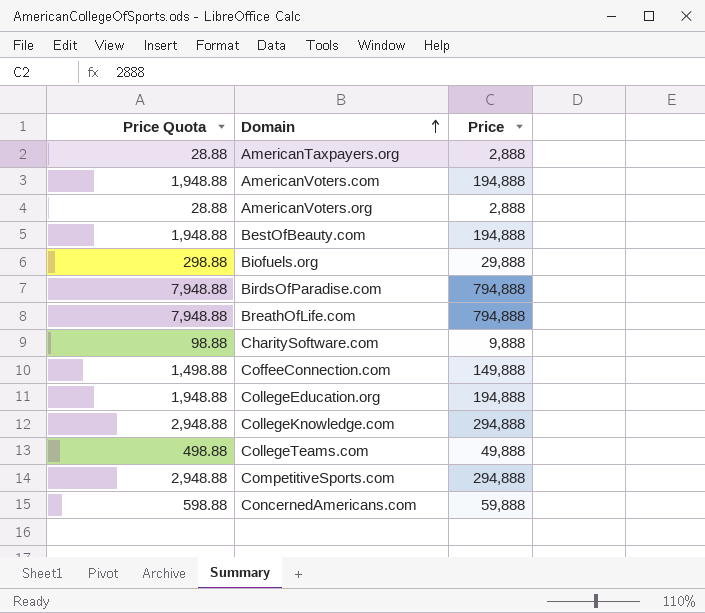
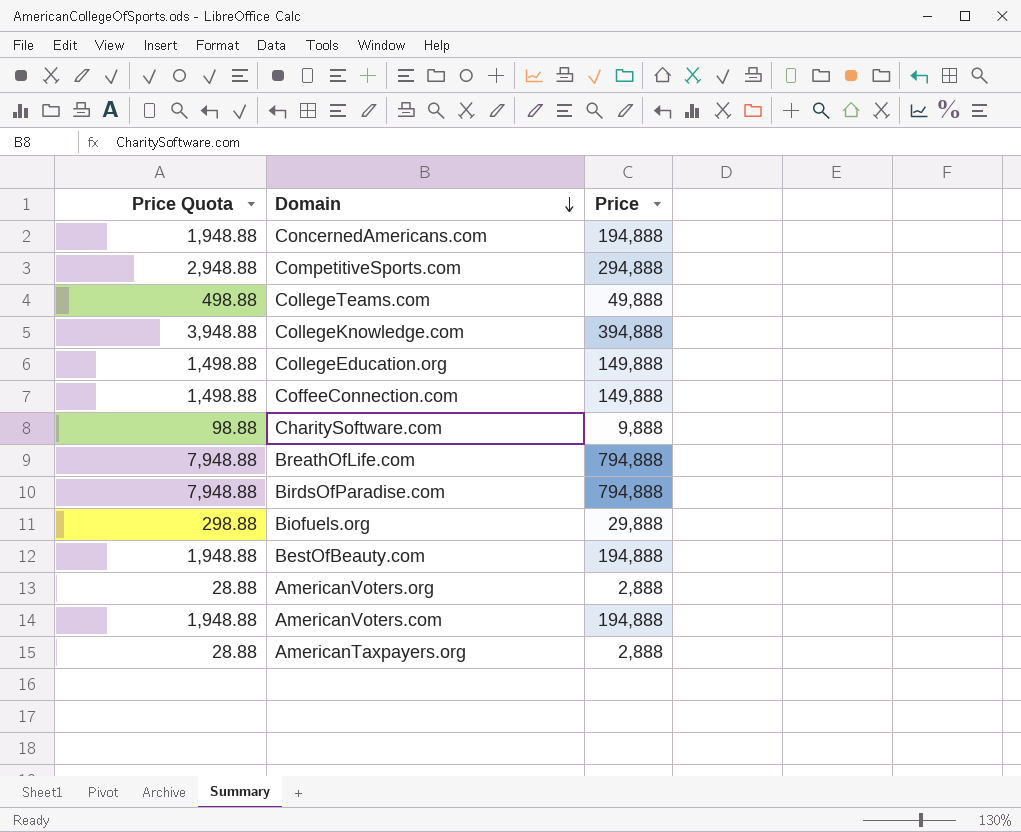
row order: Domain ascending -> Domain descending
ConcernedAmericans.com | Price Quota: 598.88 -> 1,948.88
ConcernedAmericans.com | Price: 59,888 -> 194,888
CollegeKnowledge.com | Price Quota: 2,948.88 -> 3,948.88
CollegeKnowledge.com | Price: 294,888 -> 394,888
CollegeEducation.org | Price Quota: 1,948.88 -> 1,498.88
CollegeEducation.org | Price: 194,888 -> 149,888

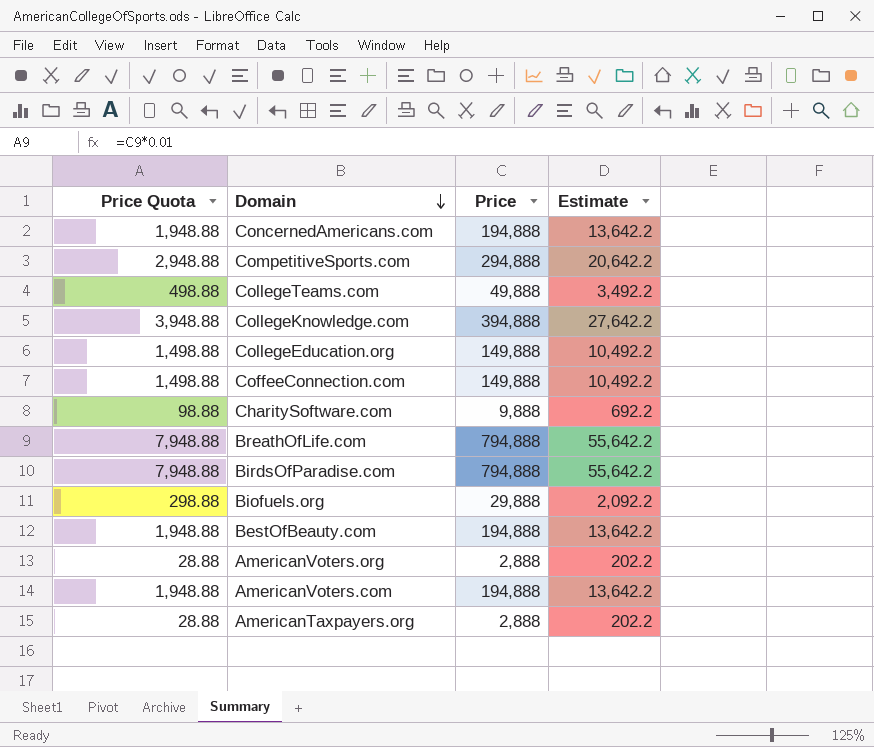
column Estimate | formula: none -> [Price] * 0.07

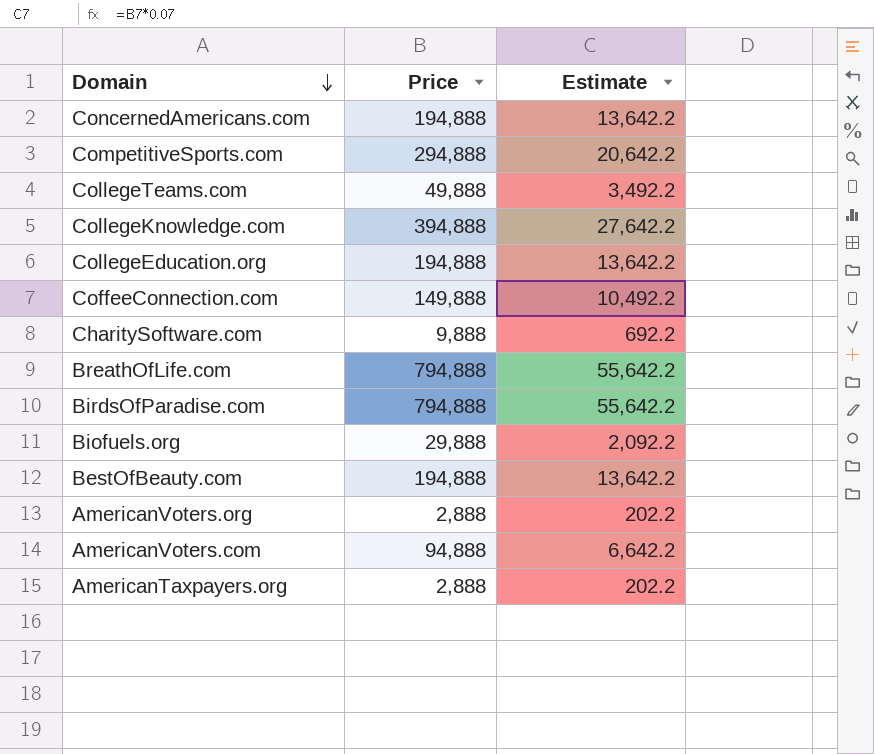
column Price Quota | formula: [Price] * 0.01 -> none
CollegeEducation.org | Price: 149,888 -> 194,888
CollegeEducation.org | Estimate: 10,492.2 -> 13,642.2
AmericanVoters.com | Price: 194,888 -> 94,888
AmericanVoters.com | Estimate: 13,642.2 -> 6,642.2

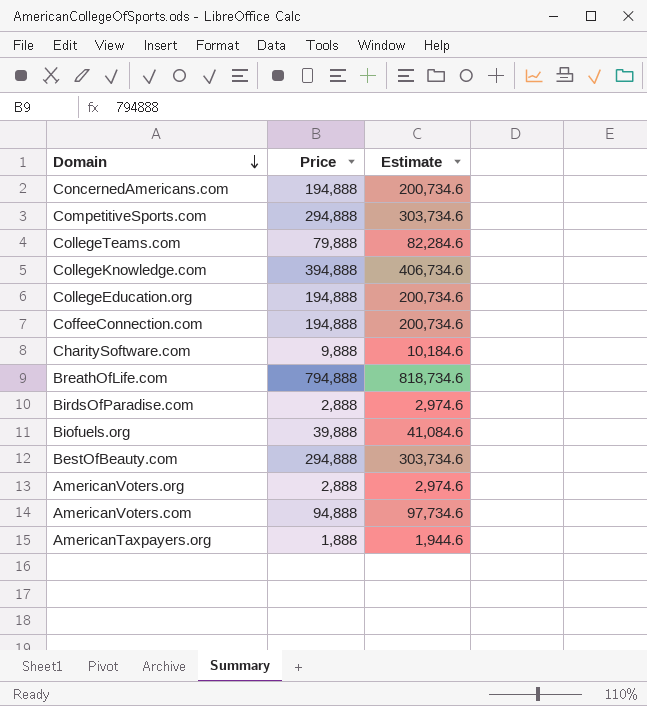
column Estimate | formula: [Price] * 0.07 -> [Price] * 1.03
CollegeTeams.com | Price: 49,888 -> 79,888
CoffeeConnection.com | Price: 149,888 -> 194,888
BirdsOfParadise.com | Price: 794,888 -> 2,888
Biofuels.org | Price: 29,888 -> 39,888
BestOfBeauty.com | Price: 194,888 -> 294,888
AmericanTaxpayers.org | Price: 2,888 -> 1,888

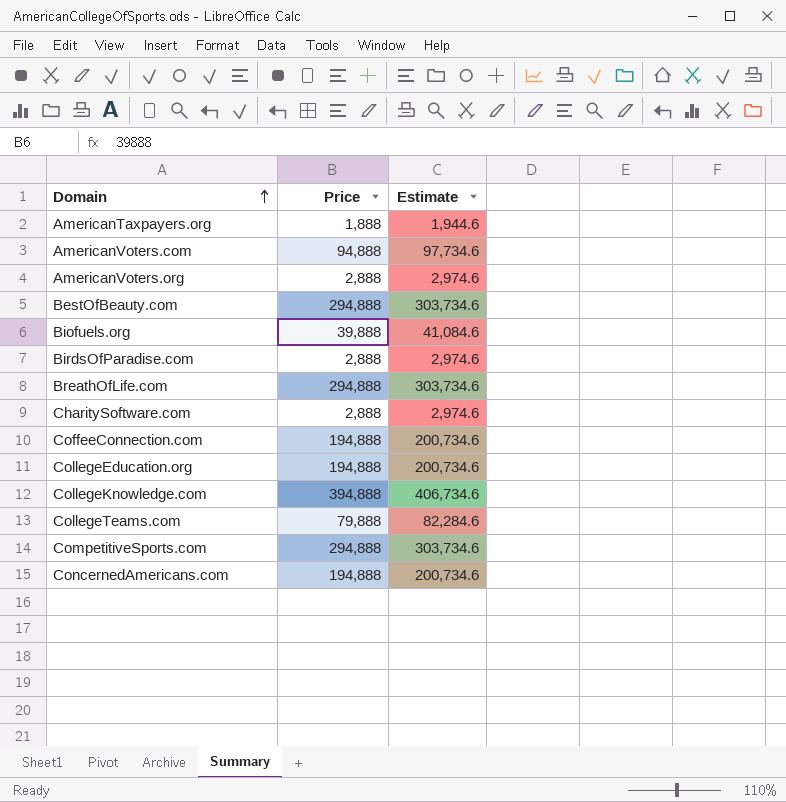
row order: Domain descending -> Domain ascending
BreathOfLife.com | Price: 794,888 -> 294,888
BreathOfLife.com | Estimate: 818,734.6 -> 303,734.6
CharitySoftware.com | Price: 9,888 -> 2,888
CharitySoftware.com | Estimate: 10,184.6 -> 2,974.6

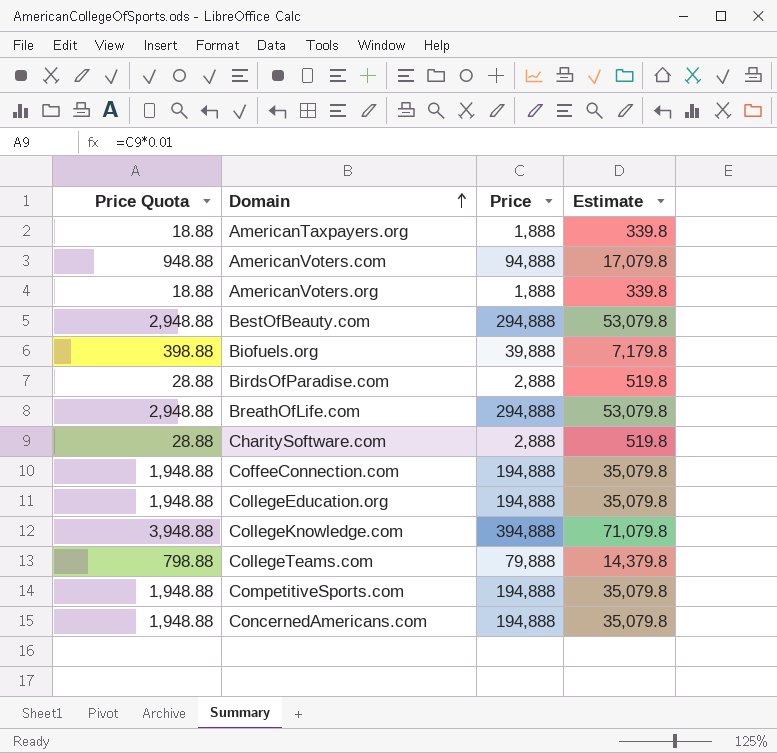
column Price Quota | formula: none -> [Price] * 0.01
column Estimate | formula: [Price] * 1.03 -> [Price] * 0.18
AmericanVoters.org | Price: 2,888 -> 1,888
CompetitiveSports.com | Price: 294,888 -> 194,888

